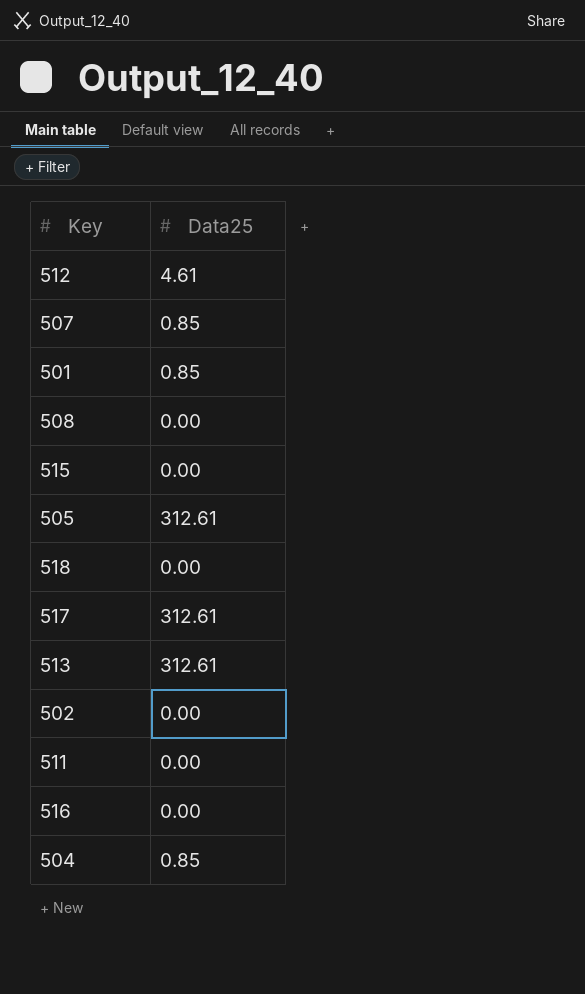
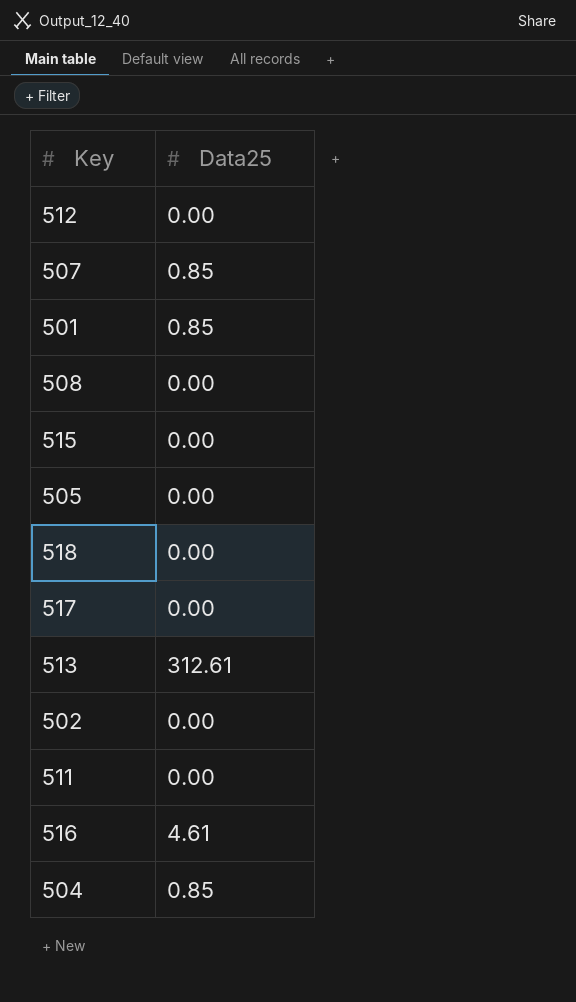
512 | Data25: 4.61 -> 0.00
505 | Data25: 312.61 -> 0.00
517 | Data25: 312.61 -> 0.00
516 | Data25: 0.00 -> 4.61

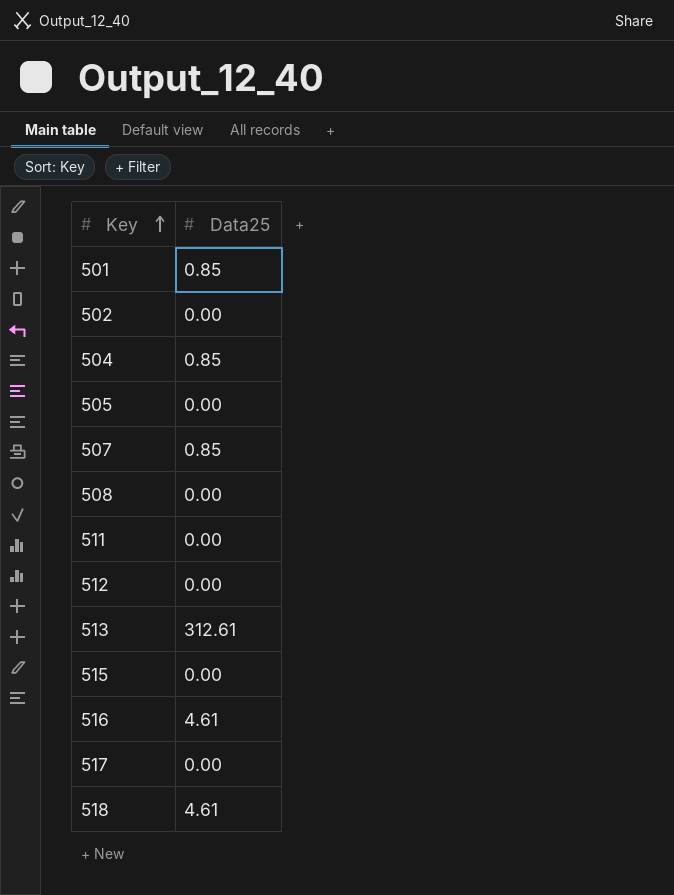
row order: none -> Key ascending
518 | Data25: 0.00 -> 4.61

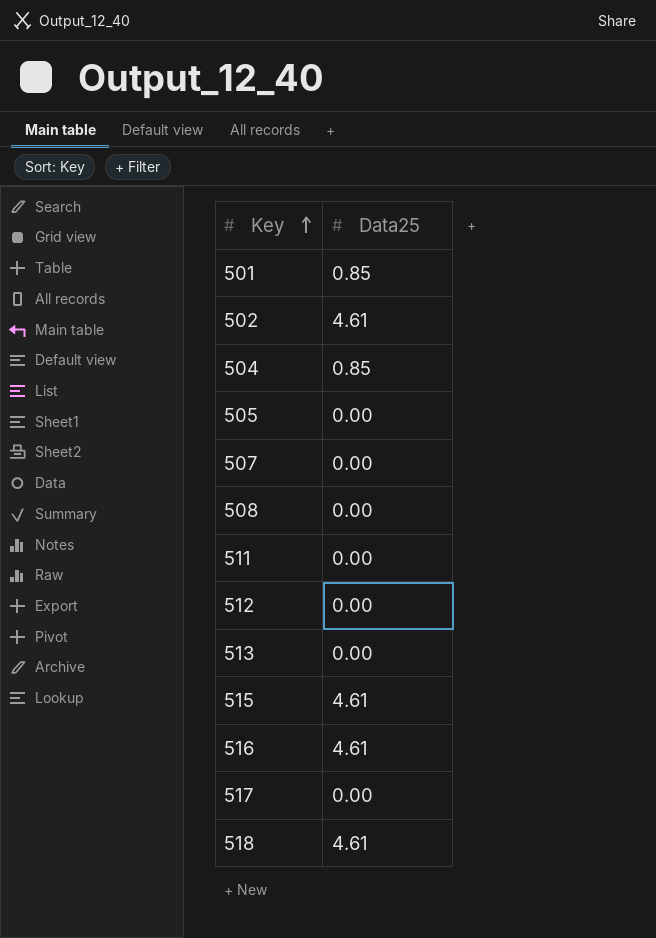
502 | Data25: 0.00 -> 4.61
507 | Data25: 0.85 -> 0.00
513 | Data25: 312.61 -> 0.00
515 | Data25: 0.00 -> 4.61

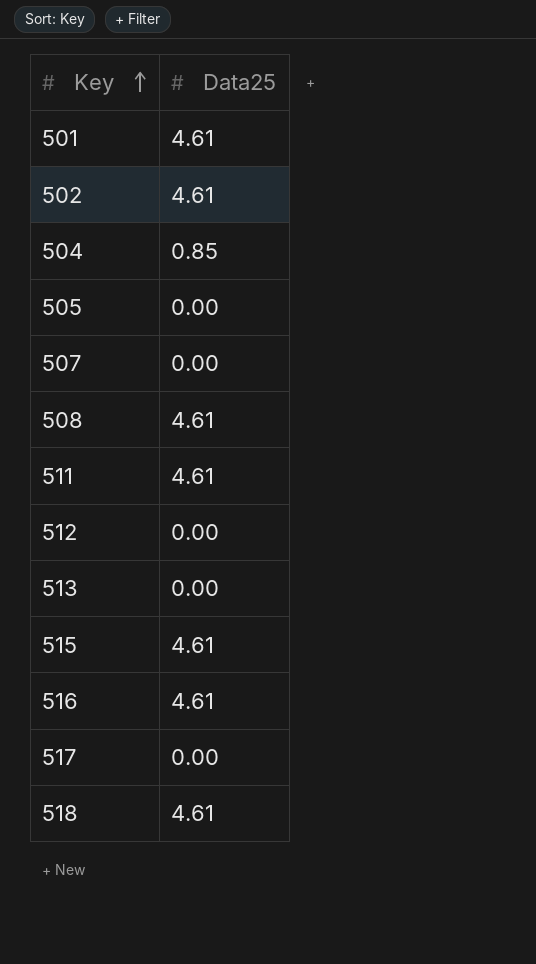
501 | Data25: 0.85 -> 4.61
508 | Data25: 0.00 -> 4.61
511 | Data25: 0.00 -> 4.61

